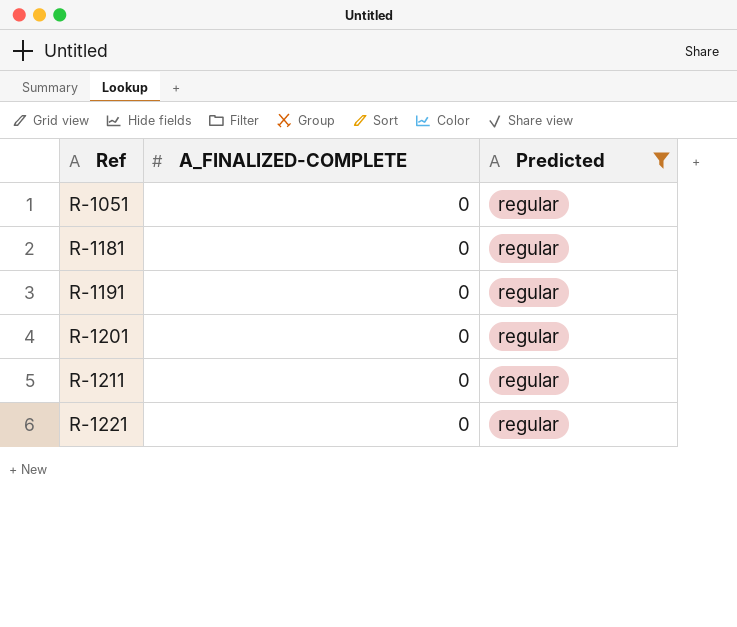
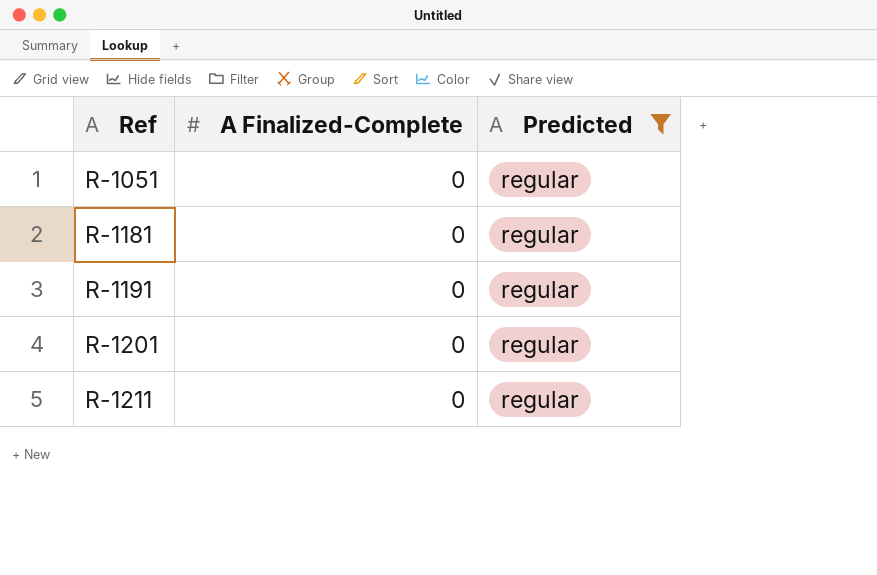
column name: A_FINALIZED-COMPLETE -> A Finalized-Complete
row R-1221: 0 | regular -> none

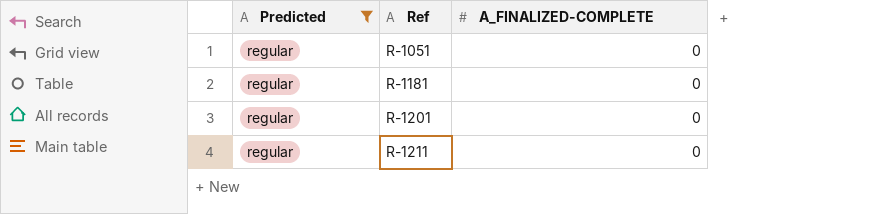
column Predicted | position: 3 -> 1
column name: A Finalized-Complete -> A_FINALIZED-COMPLETE
row R-1191: 0 | regular -> none

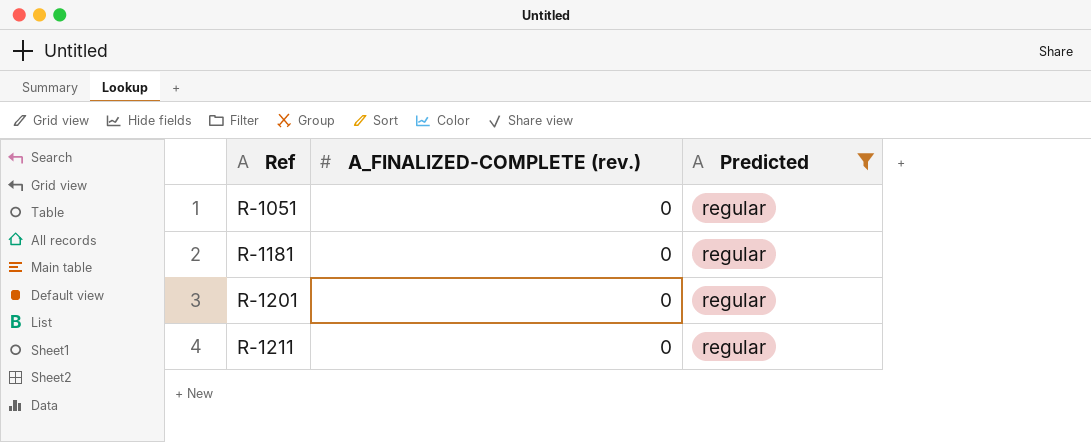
column name: A_FINALIZED-COMPLETE -> A_FINALIZED-COMPLETE (rev.)
column Predicted | position: 1 -> 3

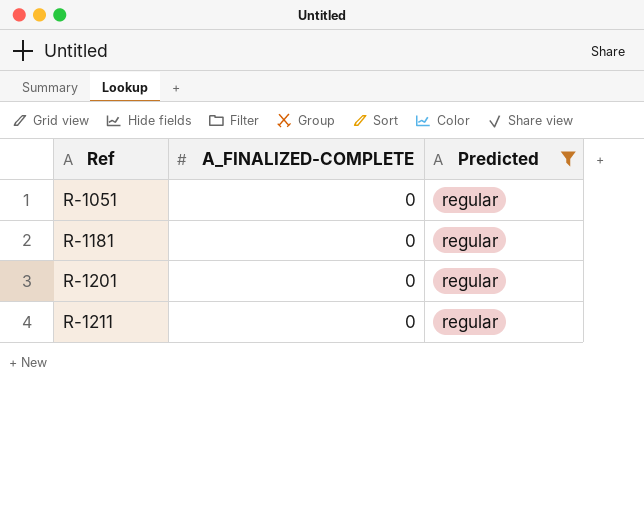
column name: A_FINALIZED-COMPLETE (rev.) -> A_FINALIZED-COMPLETE

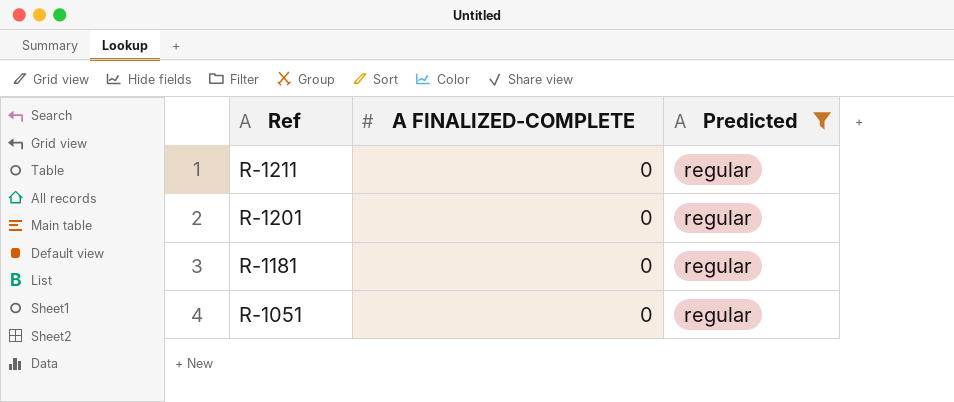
row order: Ref ascending -> Ref descending
column name: A_FINALIZED-COMPLETE -> A FINALIZED-COMPLETE

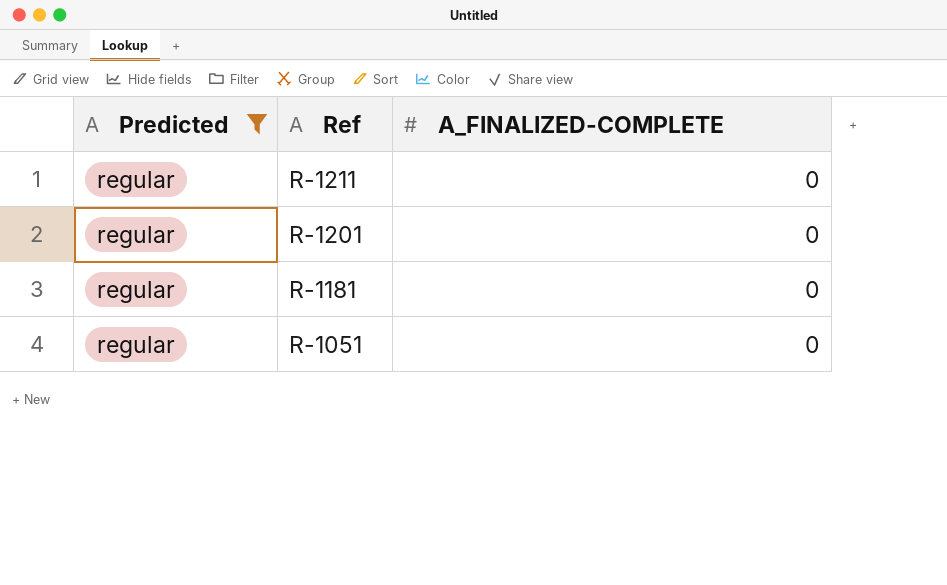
column Predicted | position: 3 -> 1
column name: A FINALIZED-COMPLETE -> A_FINALIZED-COMPLETE

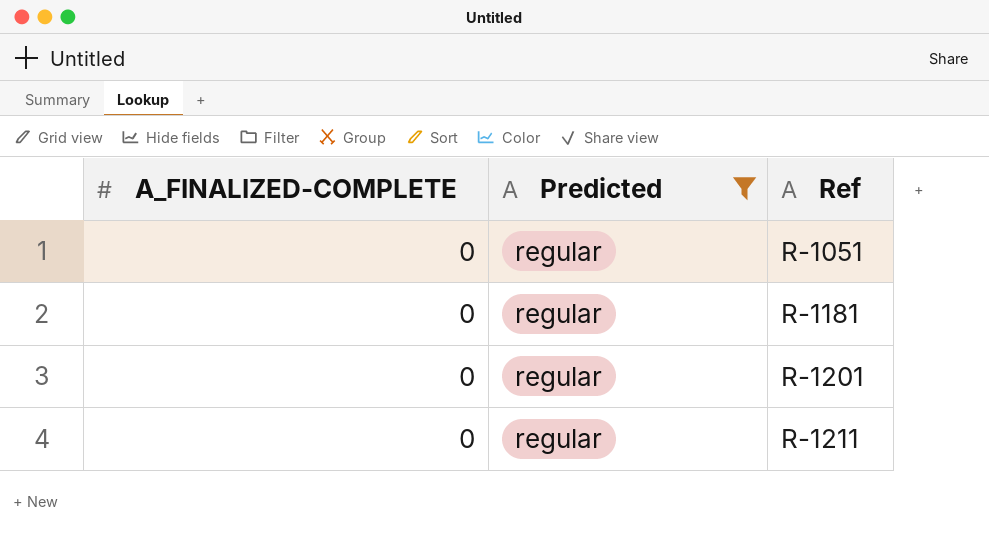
row order: Ref descending -> Ref ascending
column A_FINALIZED-COMPLETE | position: 3 -> 1

